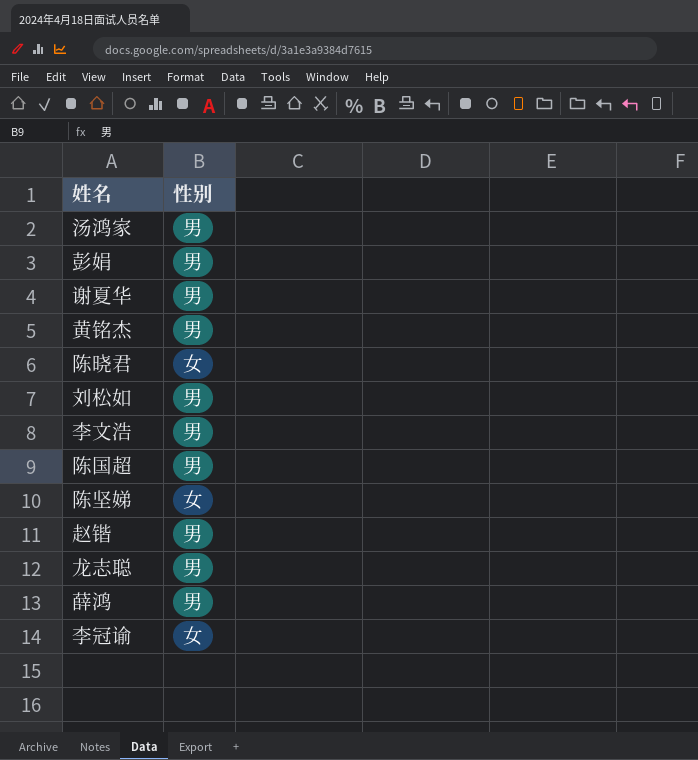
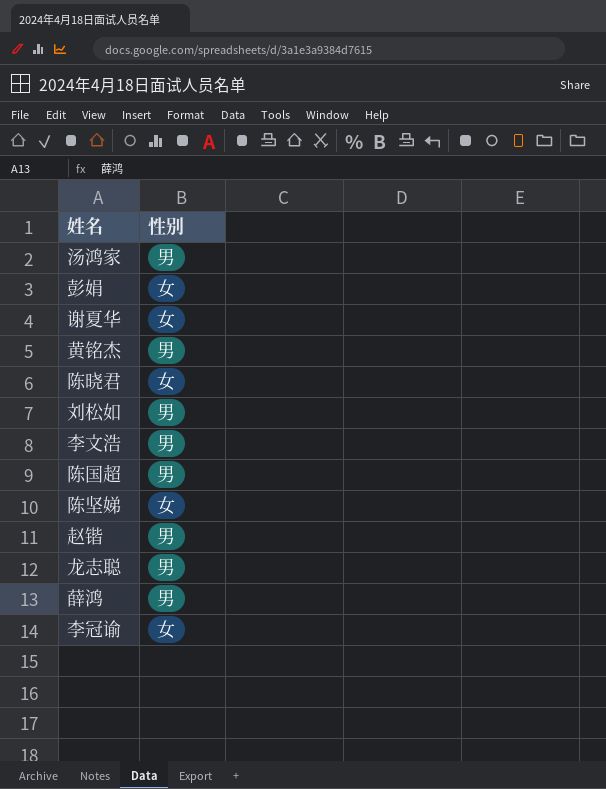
彭娟 | 性别: 男 -> 女
谢夏华 | 性别: 男 -> 女

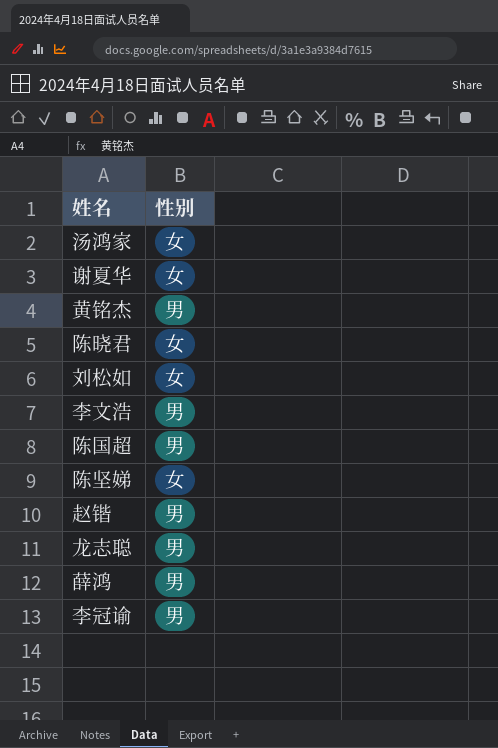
row 彭娟: 女 -> none
汤鸿家 | 性别: 男 -> 女
刘松如 | 性别: 男 -> 女
李冠谕 | 性别: 女 -> 男

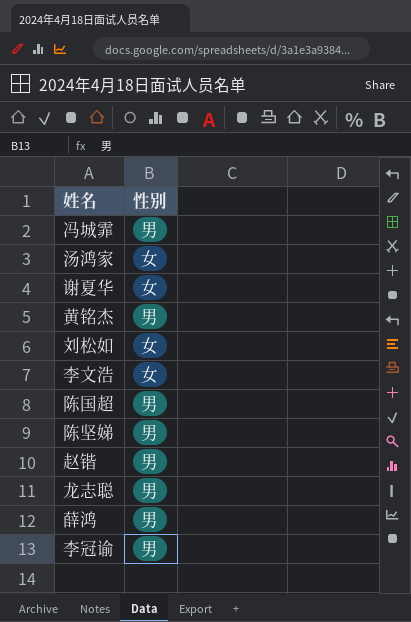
row 陈晓君: 女 -> none
row 冯城霏: none -> 男
李文浩 | 性别: 男 -> 女
陈坚娣 | 性别: 女 -> 男

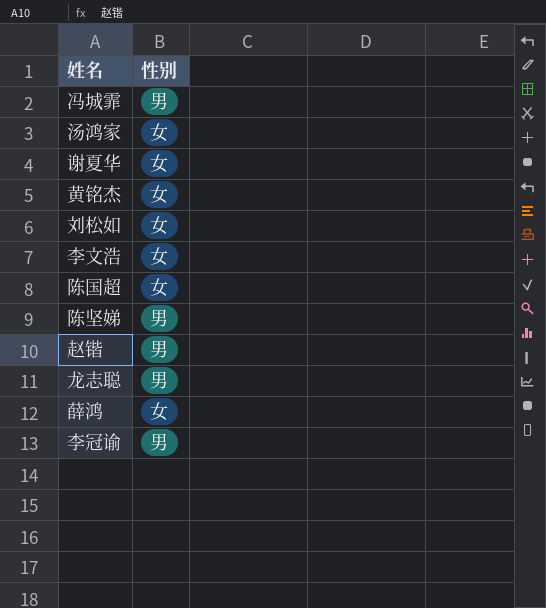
黄铭杰 | 性别: 男 -> 女
陈国超 | 性别: 男 -> 女
薛鸿 | 性别: 男 -> 女

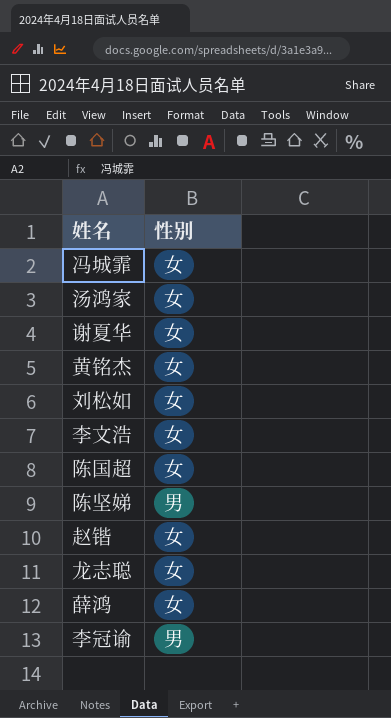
冯城霏 | 性别: 男 -> 女
赵锴 | 性别: 男 -> 女
龙志聪 | 性别: 男 -> 女

